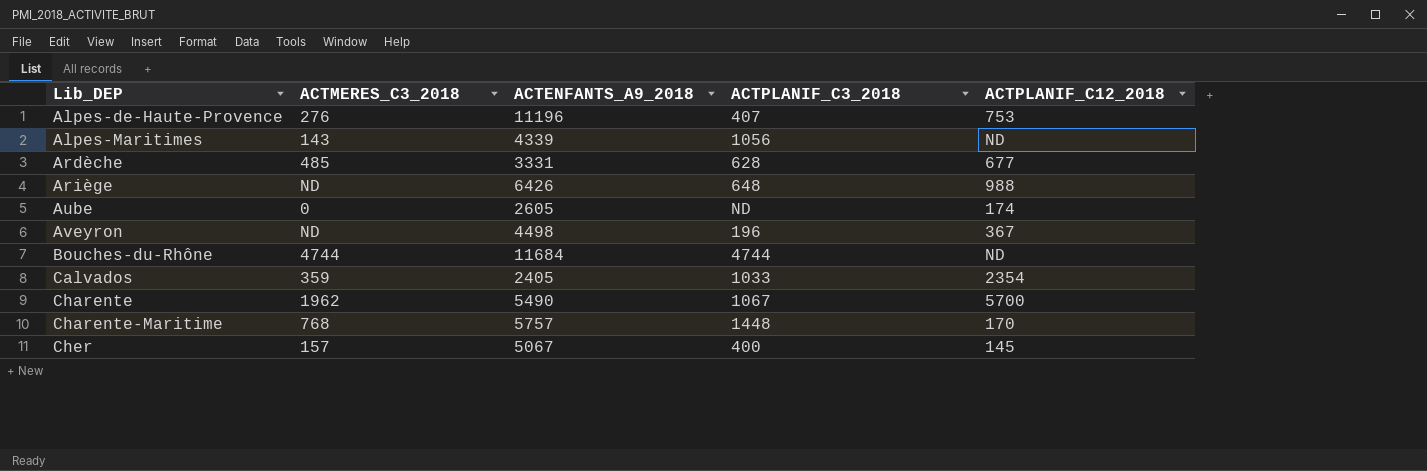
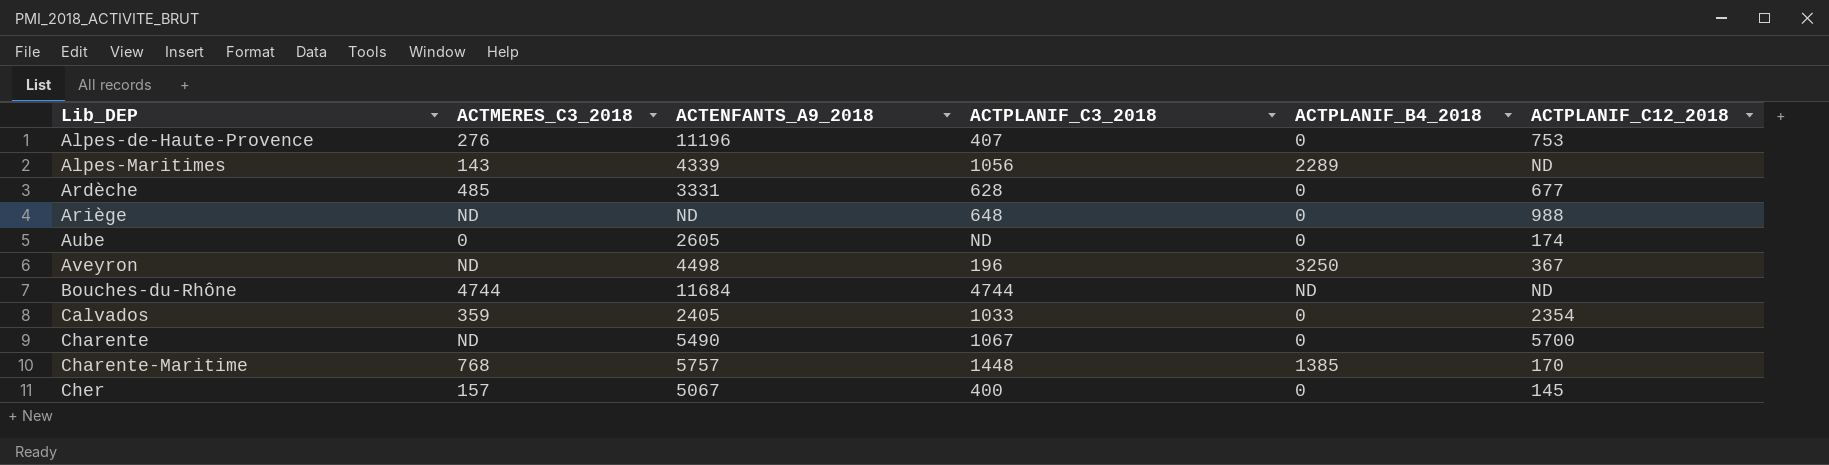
column ACTPLANIF_B4_2018 | position: none -> 5
Ariège | ACTENFANTS_A9_2018: 6426 -> ND
Charente | ACTMERES_C3_2018: 1962 -> ND

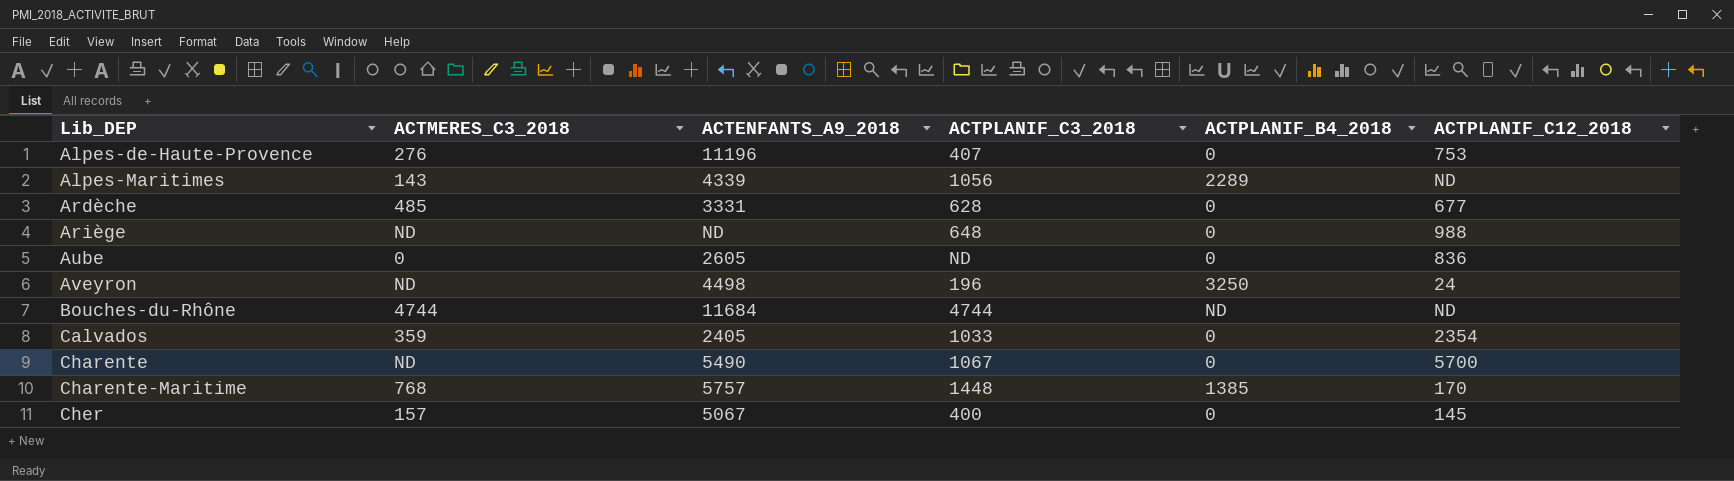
Aube | ACTPLANIF_C12_2018: 174 -> 836
Aveyron | ACTPLANIF_C12_2018: 367 -> 24

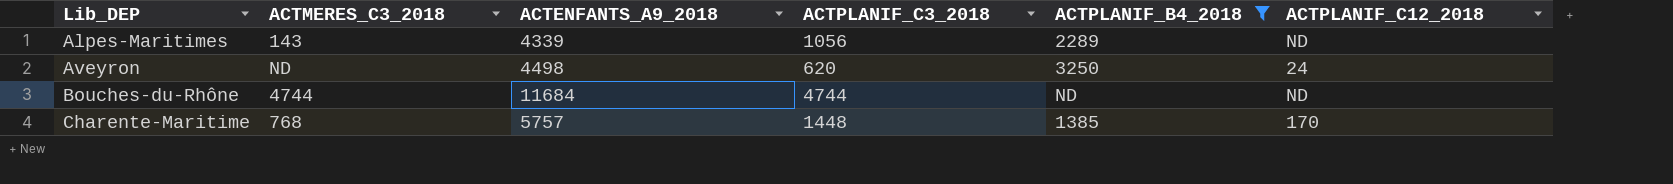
filter: none -> ACTPLANIF_B4_2018 != 0
Aveyron | ACTPLANIF_C3_2018: 196 -> 620

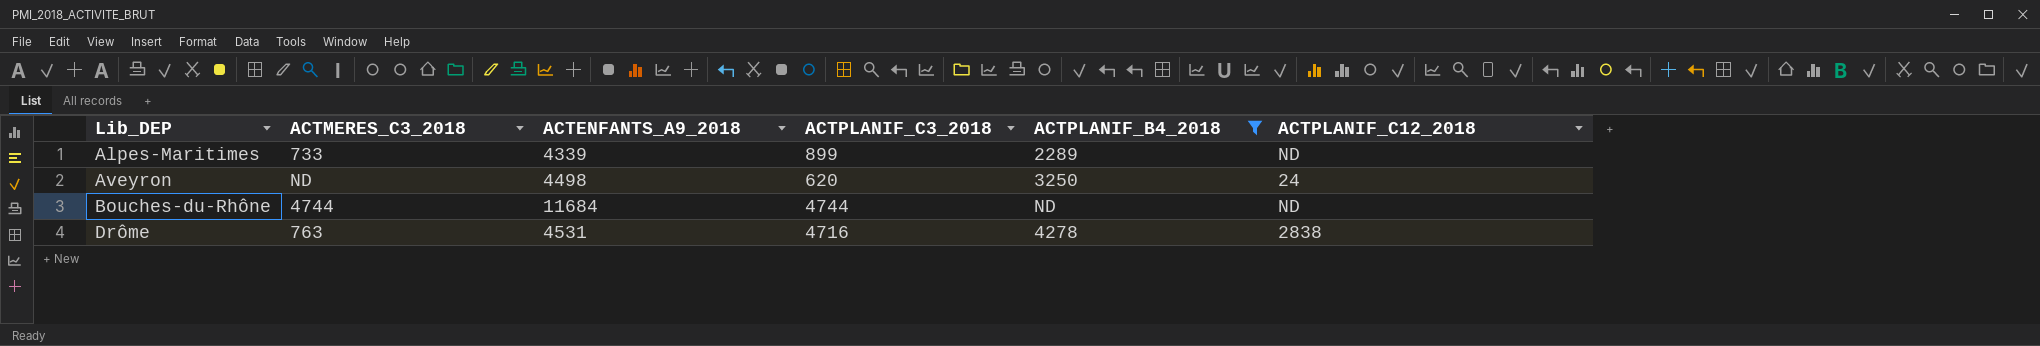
row Charente-Maritime: 768 | 5757 | 1448 | 1385 | 170 -> none
Alpes-Maritimes | ACTMERES_C3_2018: 143 -> 733
Alpes-Maritimes | ACTPLANIF_C3_2018: 1056 -> 899
row Drôme: none -> 763 | 4531 | 4716 | 4278 | 2838

